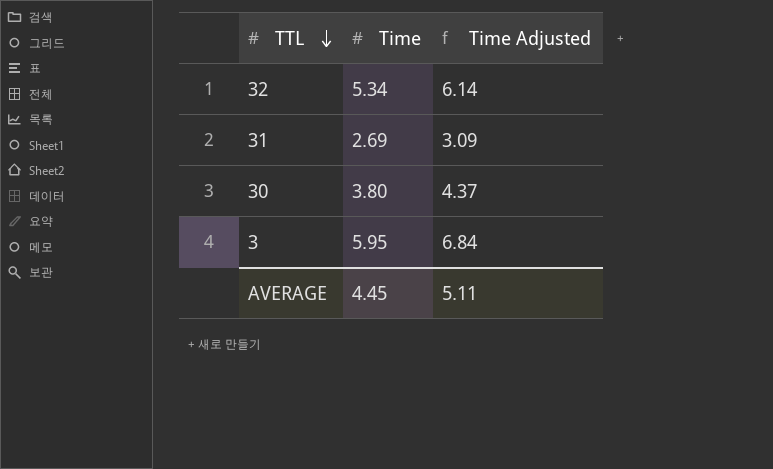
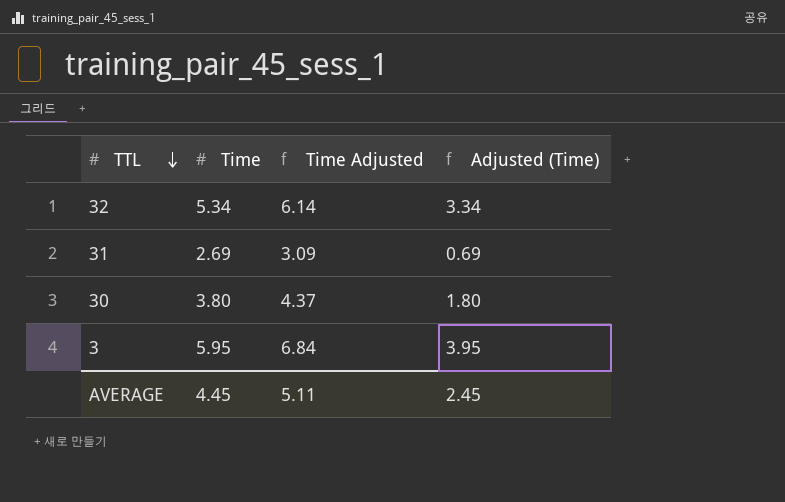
column Adjusted (Time) | formula: none -> [Time] - 2

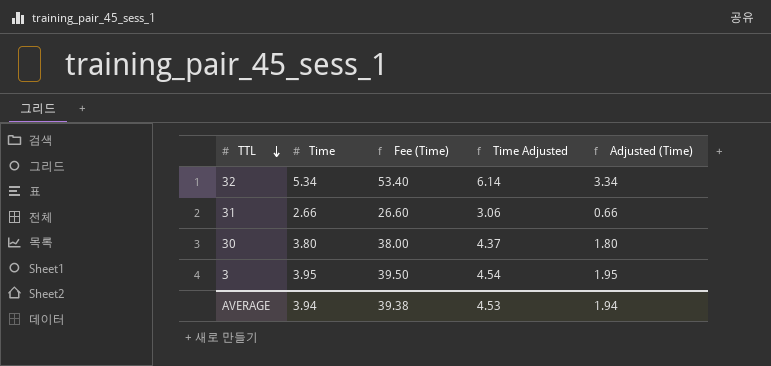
column Fee (Time) | formula: none -> [Time] * 10
31 | Time: 2.69 -> 2.66
31 | Time Adjusted: 3.09 -> 3.06
31 | Adjusted (Time): 0.69 -> 0.66
3 | Time: 5.95 -> 3.95
3 | Time Adjusted: 6.84 -> 4.54
3 | Adjusted (Time): 3.95 -> 1.95
AVERAGE | Time: 4.45 -> 3.94
AVERAGE | Time Adjusted: 5.11 -> 4.53
AVERAGE | Adjusted (Time): 2.45 -> 1.94

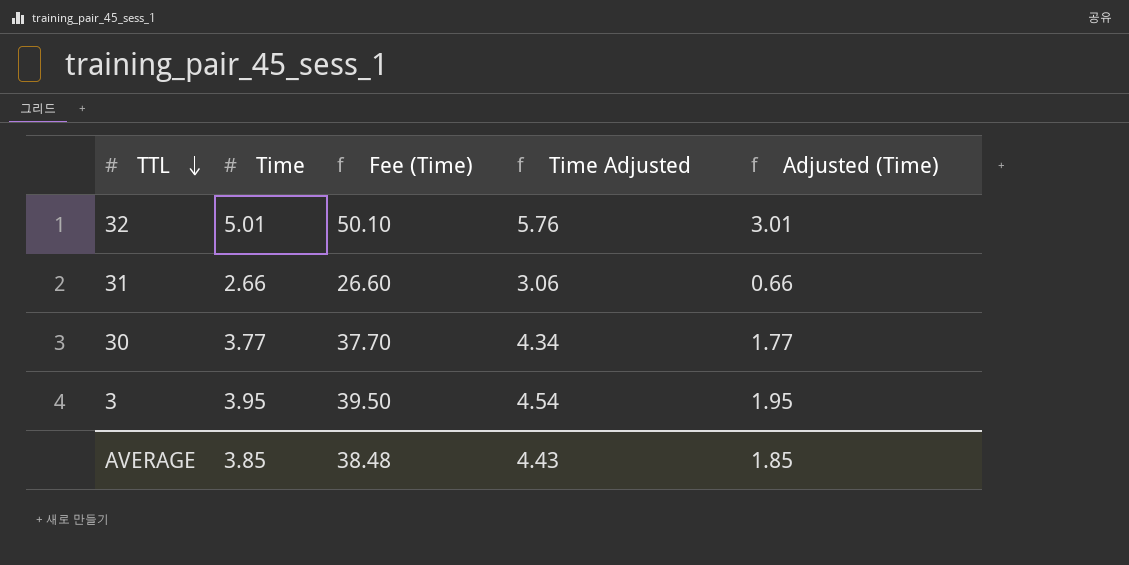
32 | Time: 5.34 -> 5.01
32 | Fee (Time): 53.40 -> 50.10
32 | Time Adjusted: 6.14 -> 5.76
32 | Adjusted (Time): 3.34 -> 3.01
30 | Time: 3.80 -> 3.77
30 | Fee (Time): 38.00 -> 37.70
30 | Time Adjusted: 4.37 -> 4.34
30 | Adjusted (Time): 1.80 -> 1.77
AVERAGE | Time: 3.94 -> 3.85
AVERAGE | Fee (Time): 39.38 -> 38.48
AVERAGE | Time Adjusted: 4.53 -> 4.43
AVERAGE | Adjusted (Time): 1.94 -> 1.85

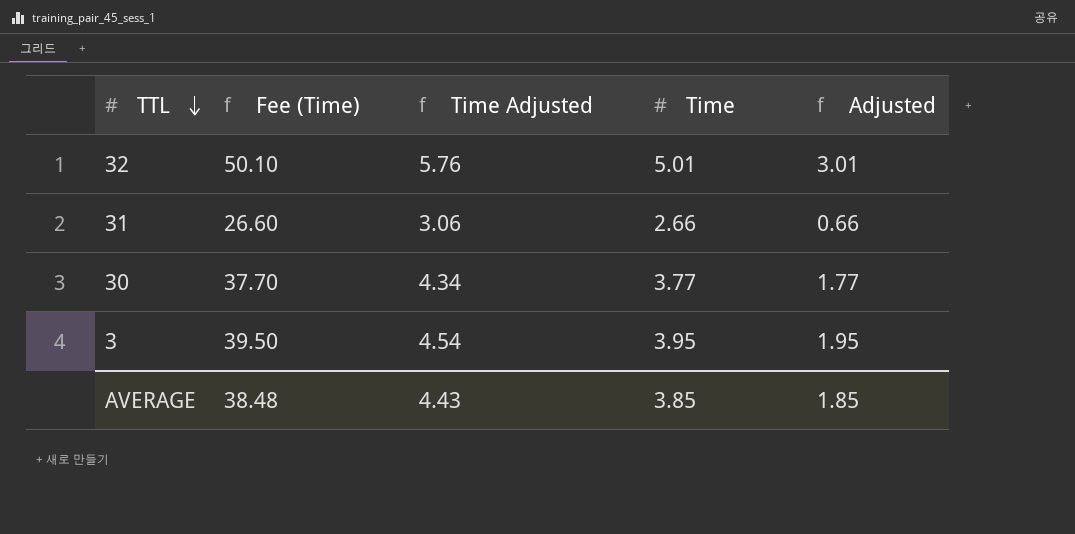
column Time | position: 2 -> 4
column name: Adjusted (Time) -> Adjusted

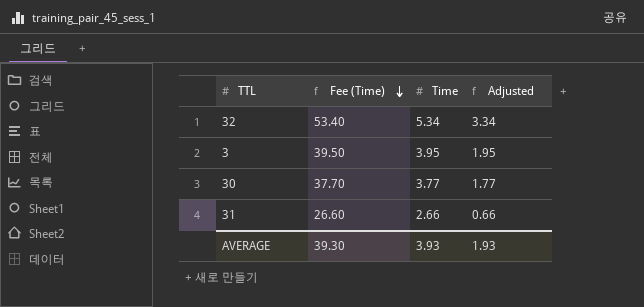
row order: TTL descending -> Fee (Time) descending
column Time Adjusted | formula: [Time] * 1.15 -> none
32 | Fee (Time): 50.10 -> 53.40
32 | Time: 5.01 -> 5.34
32 | Adjusted: 3.01 -> 3.34
AVERAGE | Fee (Time): 38.48 -> 39.30
AVERAGE | Time: 3.85 -> 3.93
AVERAGE | Adjusted: 1.85 -> 1.93

